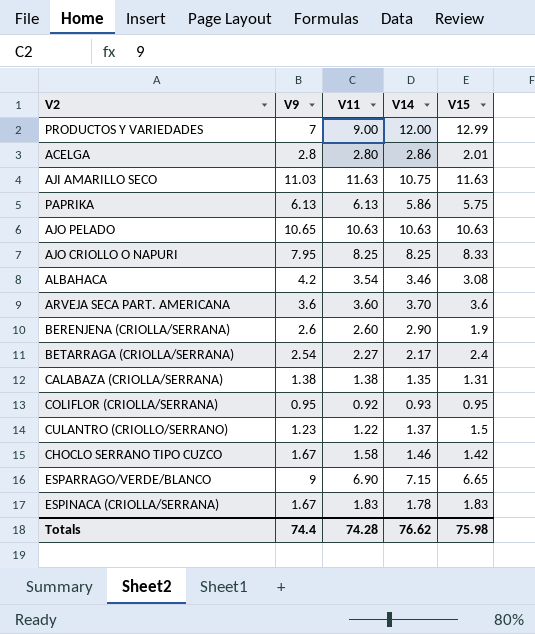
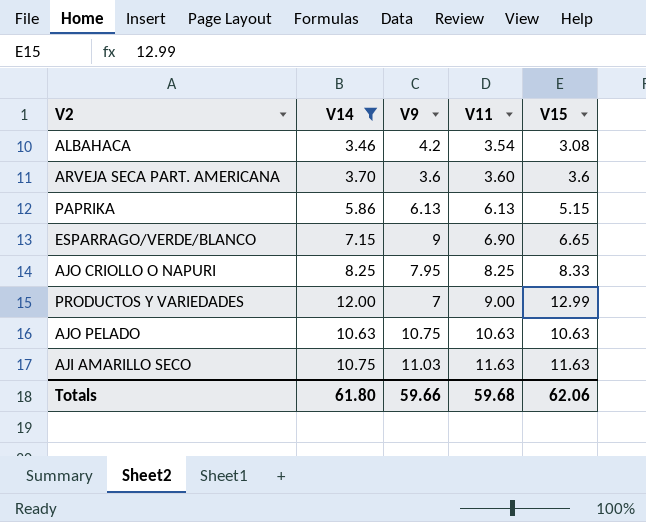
filter: none -> V14 >= 3.46
row order: none -> V11 ascending
column V14 | position: 4 -> 2
PAPRIKA | V15: 5.75 -> 5.15
AJO PELADO | V9: 10.65 -> 10.75
Totals | V14: 76.62 -> 61.80
Totals | V9: 74.4 -> 59.66
Totals | V11: 74.28 -> 59.68
Totals | V15: 75.98 -> 62.06

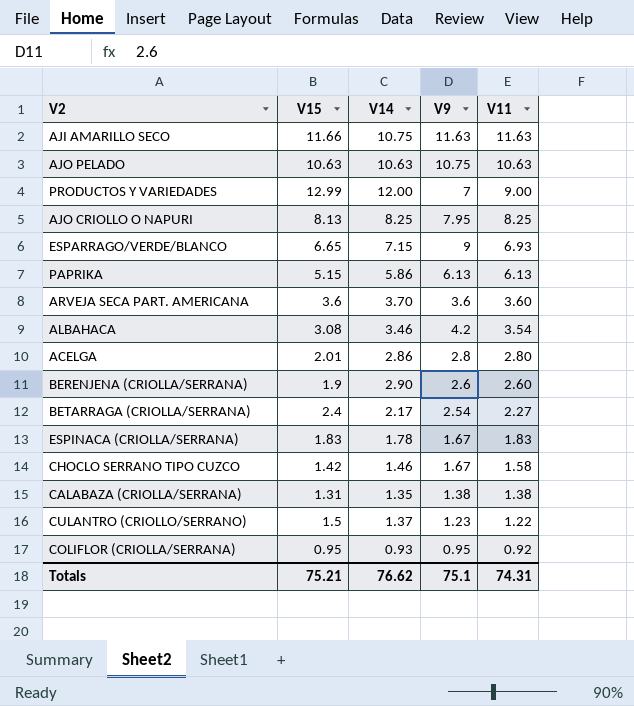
filter: V14 >= 3.46 -> none
row order: V11 ascending -> V11 descending
column V15 | position: 5 -> 2
AJI AMARILLO SECO | V15: 11.63 -> 11.66
AJI AMARILLO SECO | V9: 11.03 -> 11.63
AJO CRIOLLO O NAPURI | V15: 8.33 -> 8.13
ESPARRAGO/VERDE/BLANCO | V11: 6.90 -> 6.93
Totals | V15: 62.06 -> 75.21
Totals | V14: 61.80 -> 76.62
Totals | V9: 59.66 -> 75.1
Totals | V11: 59.68 -> 74.31

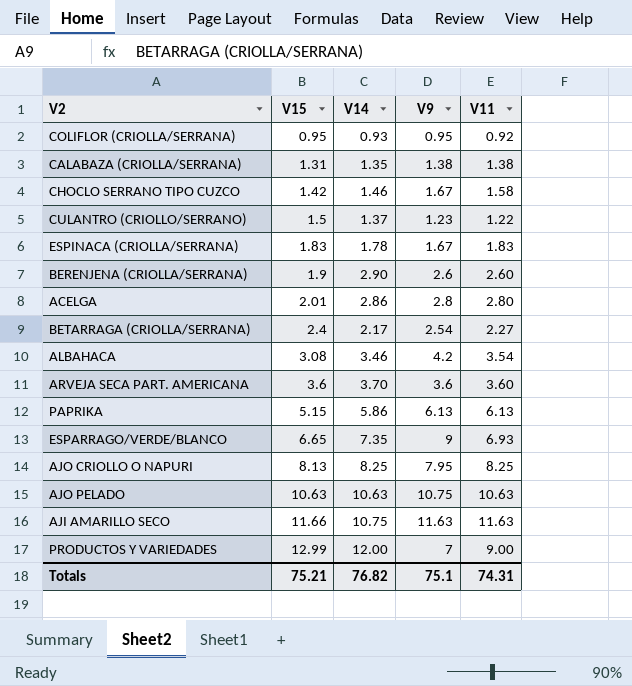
row order: V11 descending -> V15 ascending
ESPARRAGO/VERDE/BLANCO | V14: 7.15 -> 7.35
Totals | V14: 76.62 -> 76.82

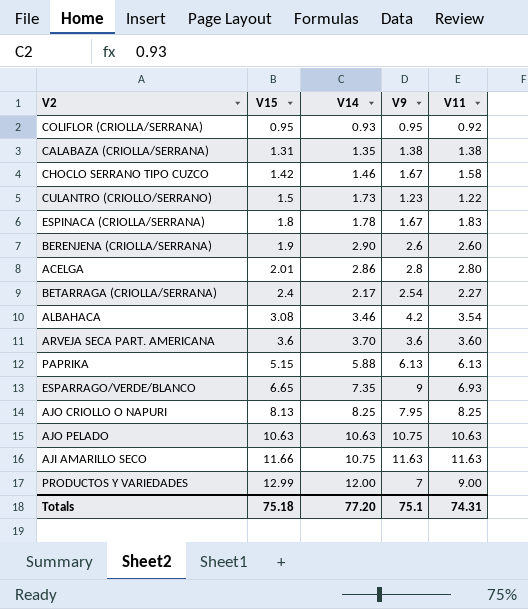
CULANTRO (CRIOLLO/SERRANO) | V14: 1.37 -> 1.73
ESPINACA (CRIOLLA/SERRANA) | V15: 1.83 -> 1.8
PAPRIKA | V14: 5.86 -> 5.88
Totals | V15: 75.21 -> 75.18
Totals | V14: 76.82 -> 77.20

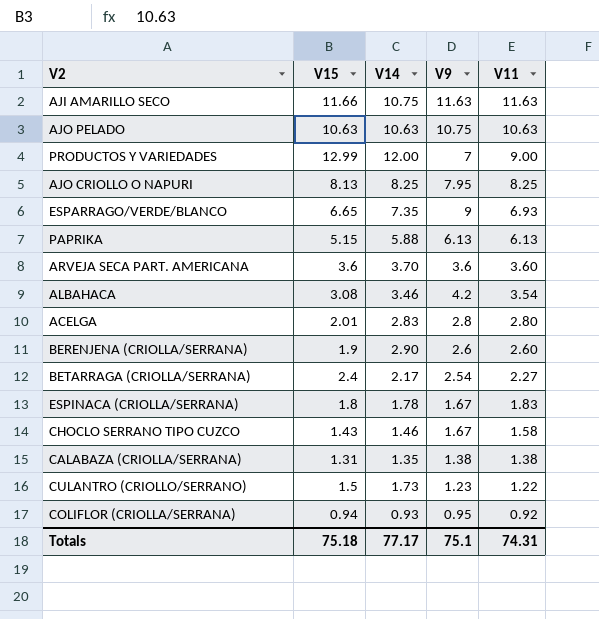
row order: V15 ascending -> V11 descending
ACELGA | V14: 2.86 -> 2.83
CHOCLO SERRANO TIPO CUZCO | V15: 1.42 -> 1.43
COLIFLOR (CRIOLLA/SERRANA) | V15: 0.95 -> 0.94
Totals | V14: 77.20 -> 77.17

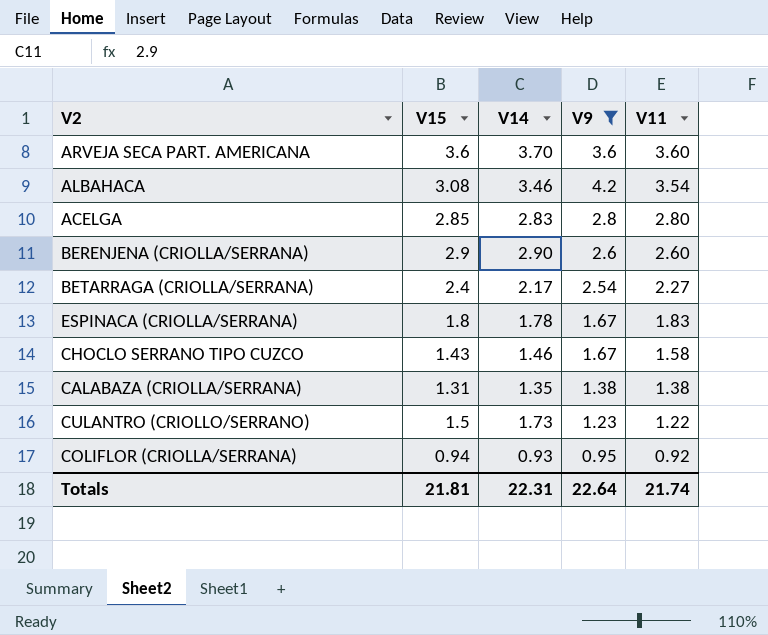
filter: none -> V9 <= 4.2
ACELGA | V15: 2.01 -> 2.85
BERENJENA (CRIOLLA/SERRANA) | V15: 1.9 -> 2.9
Totals | V15: 75.18 -> 21.81
Totals | V14: 77.17 -> 22.31
Totals | V9: 75.1 -> 22.64
Totals | V11: 74.31 -> 21.74

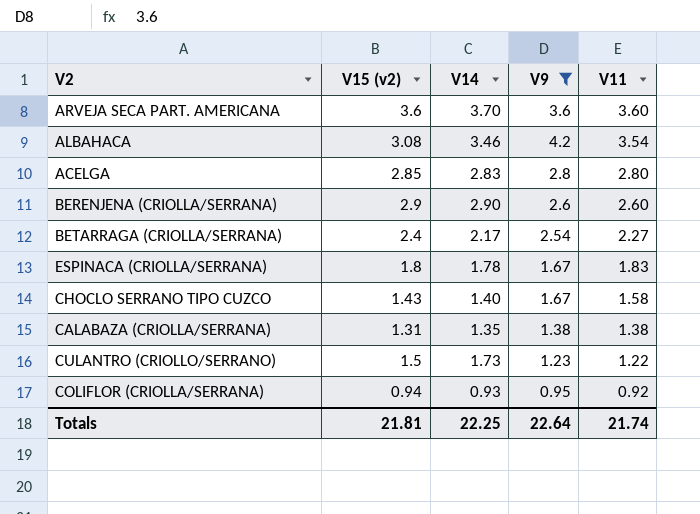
column name: V15 -> V15 (v2)
CHOCLO SERRANO TIPO CUZCO | V14: 1.46 -> 1.40
Totals | V14: 22.31 -> 22.25

